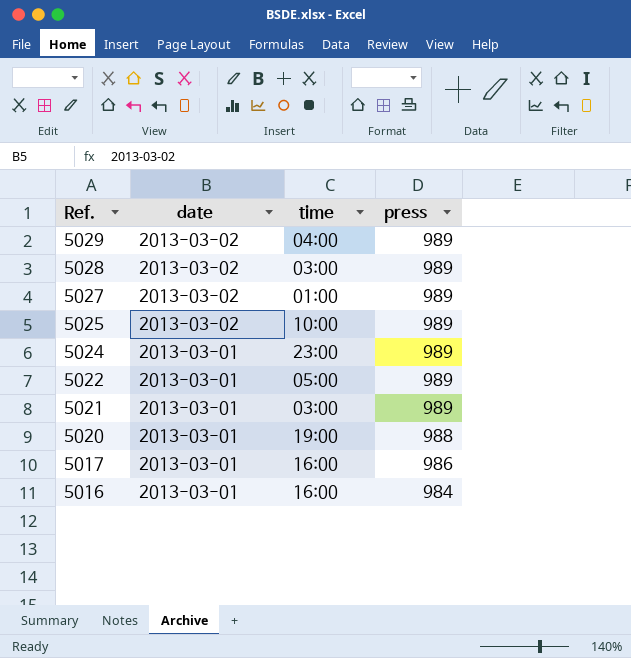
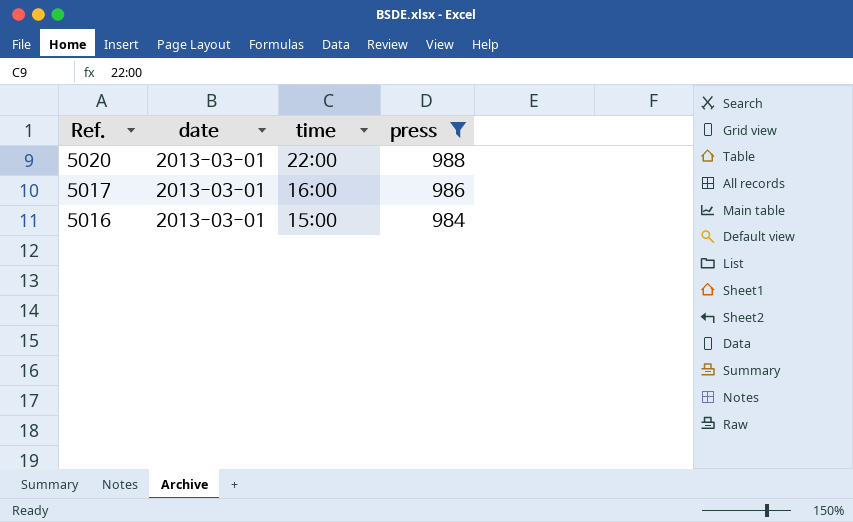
filter: none -> press != 989
5020 | time: 19:00 -> 22:00
5016 | time: 16:00 -> 15:00

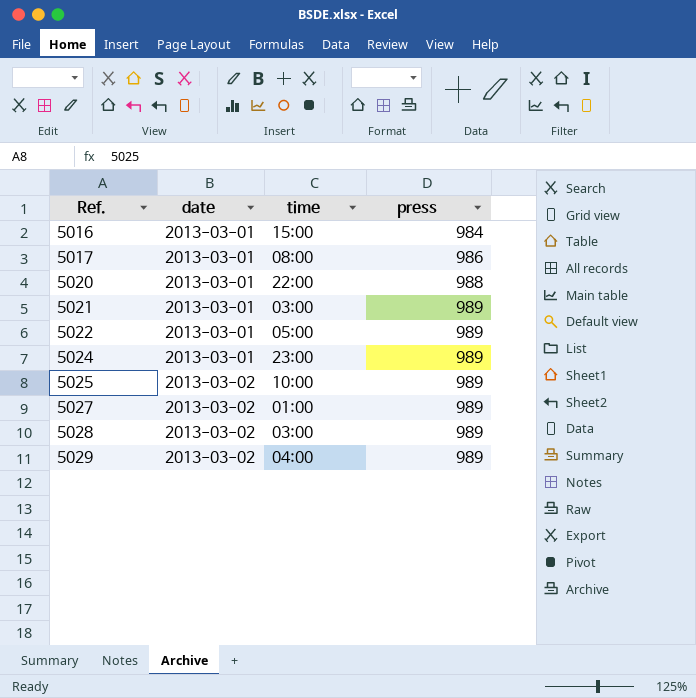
filter: press != 989 -> none
row order: Ref. descending -> Ref. ascending
5017 | time: 16:00 -> 08:00

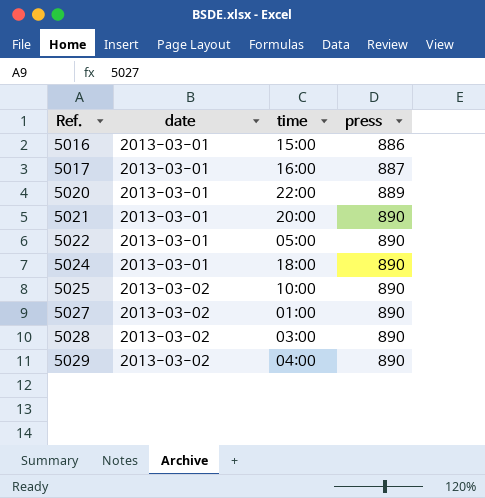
5016 | press: 984 -> 886
5017 | time: 08:00 -> 16:00
5017 | press: 986 -> 887
5020 | press: 988 -> 889
5021 | time: 03:00 -> 20:00
5021 | press: 989 -> 890
5022 | press: 989 -> 890
5024 | time: 23:00 -> 18:00
5024 | press: 989 -> 890
5025 | press: 989 -> 890
5027 | press: 989 -> 890
5028 | press: 989 -> 890
5029 | press: 989 -> 890

